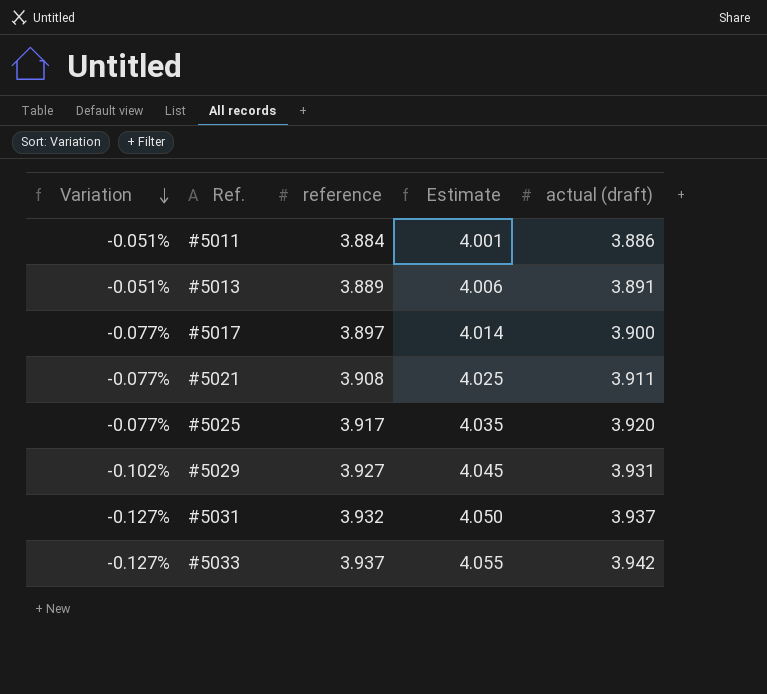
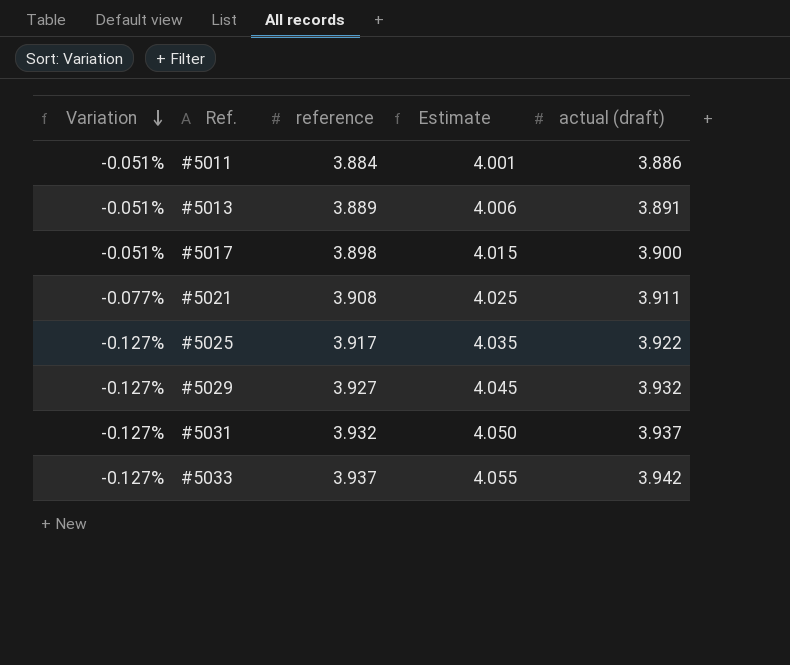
#5017 | Variation: -0.077% -> -0.051%
#5017 | reference: 3.897 -> 3.898
#5017 | Estimate: 4.014 -> 4.015
#5025 | Variation: -0.077% -> -0.127%
#5025 | actual (draft): 3.920 -> 3.922
#5029 | Variation: -0.102% -> -0.127%
#5029 | actual (draft): 3.931 -> 3.932

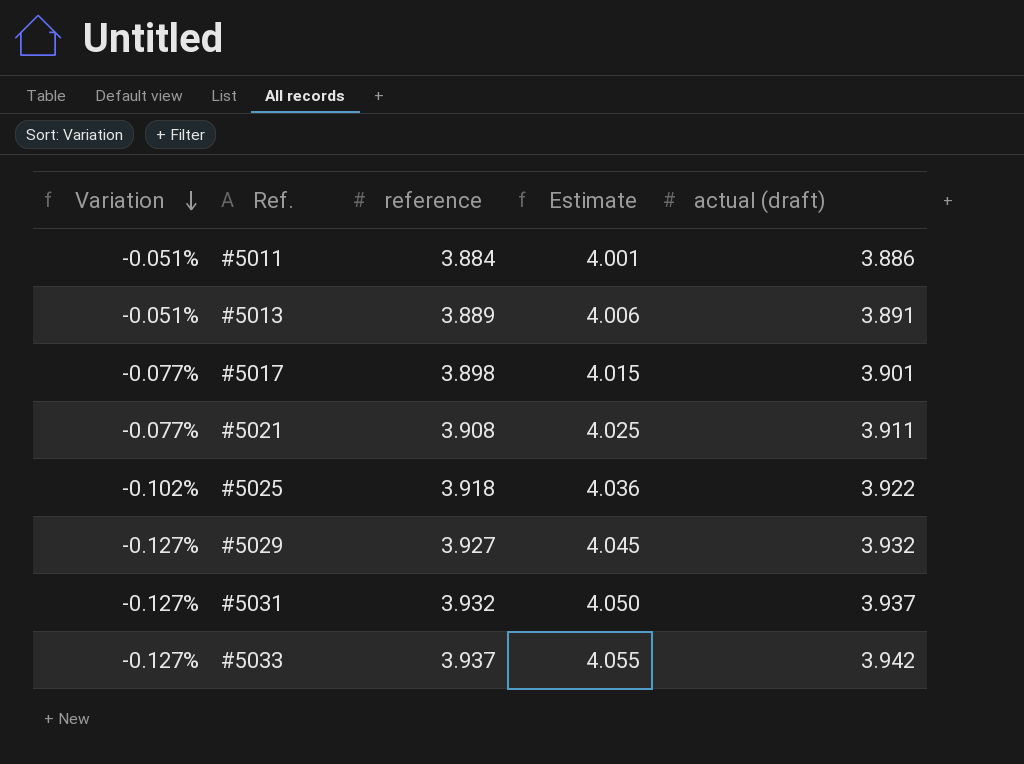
#5017 | Variation: -0.051% -> -0.077%
#5017 | actual (draft): 3.900 -> 3.901
#5025 | Variation: -0.127% -> -0.102%
#5025 | reference: 3.917 -> 3.918
#5025 | Estimate: 4.035 -> 4.036

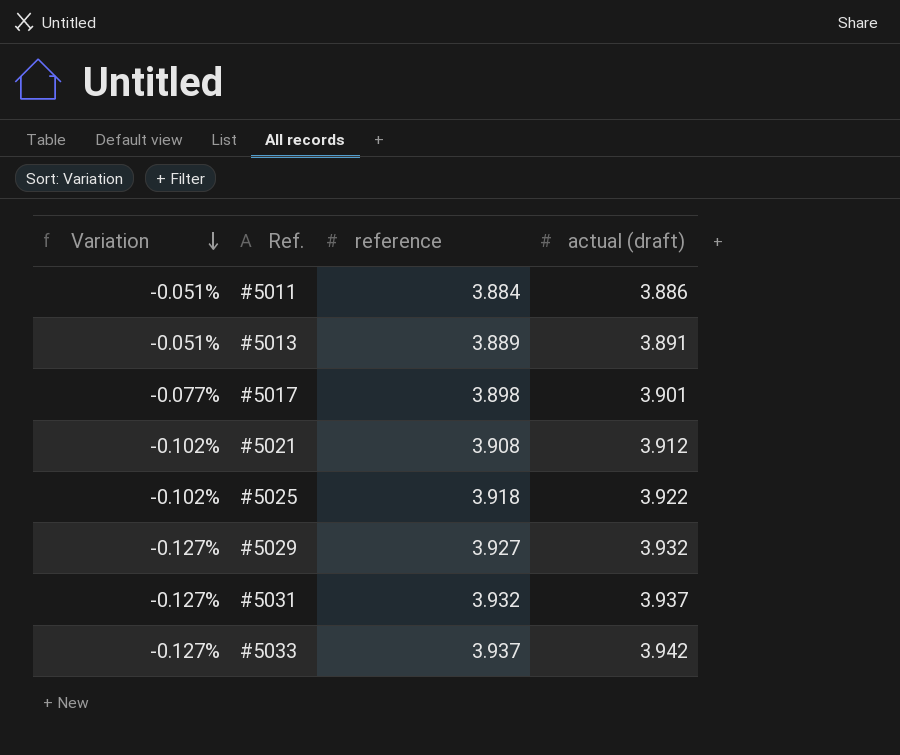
column Estimate | formula: [reference] * 1.03 -> none
#5021 | Variation: -0.077% -> -0.102%
#5021 | actual (draft): 3.911 -> 3.912

